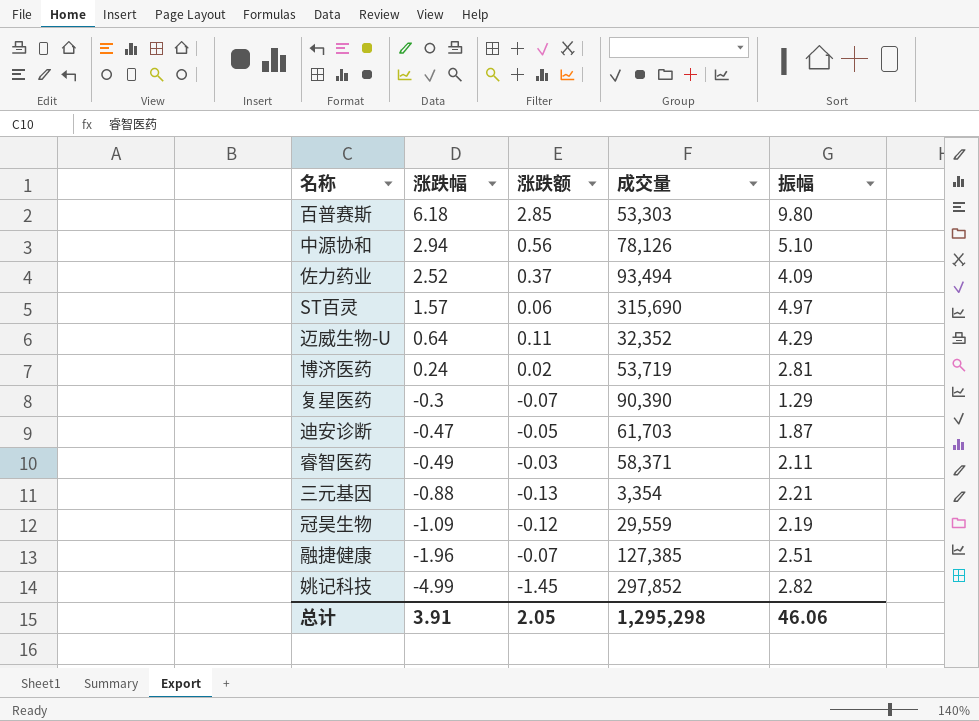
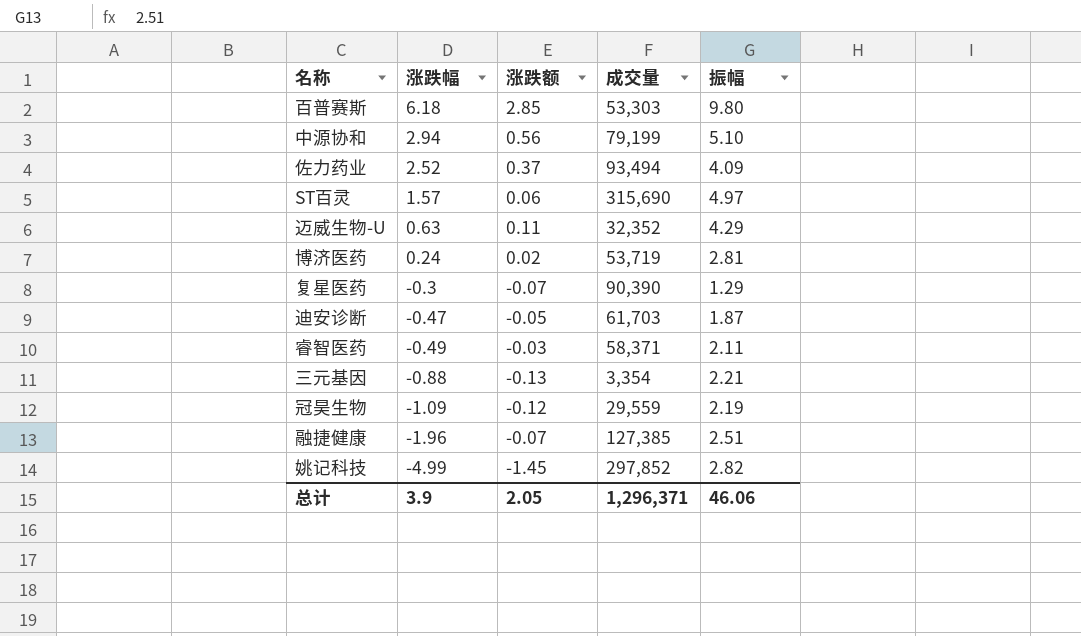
中源协和 | 成交量: 78,126 -> 79,199
迈威生物-U | 涨跌幅: 0.64 -> 0.63
总计 | 涨跌幅: 3.91 -> 3.9
总计 | 成交量: 1,295,298 -> 1,296,371

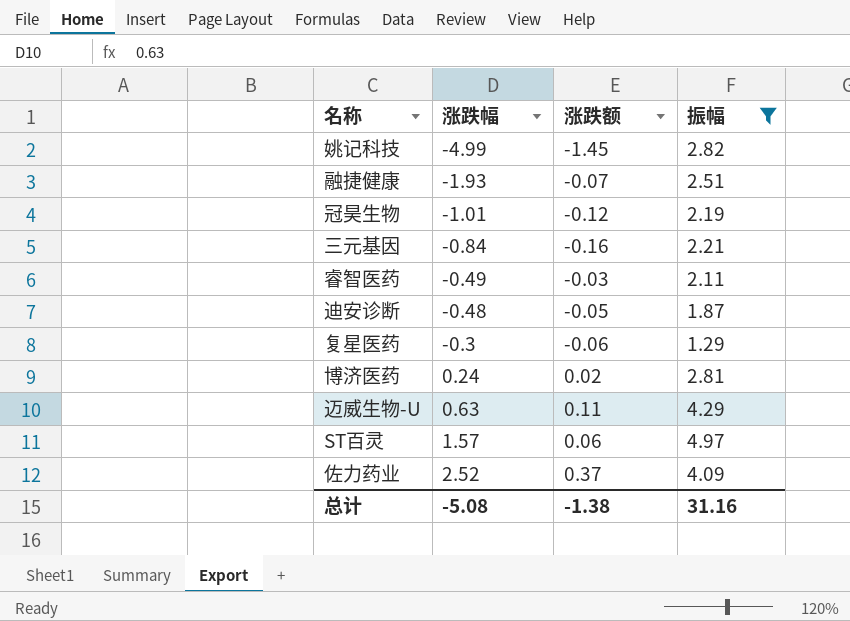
filter: none -> 振幅 <= 4.97
row order: 涨跌幅 descending -> 涨跌幅 ascending
column 成交量 | position: 4 -> none
融捷健康 | 涨跌幅: -1.96 -> -1.93
冠昊生物 | 涨跌幅: -1.09 -> -1.01
三元基因 | 涨跌幅: -0.88 -> -0.84
三元基因 | 涨跌额: -0.13 -> -0.16
迪安诊断 | 涨跌幅: -0.47 -> -0.48
复星医药 | 涨跌额: -0.07 -> -0.06
总计 | 涨跌幅: 3.9 -> -5.08
总计 | 涨跌额: 2.05 -> -1.38
总计 | 振幅: 46.06 -> 31.16

